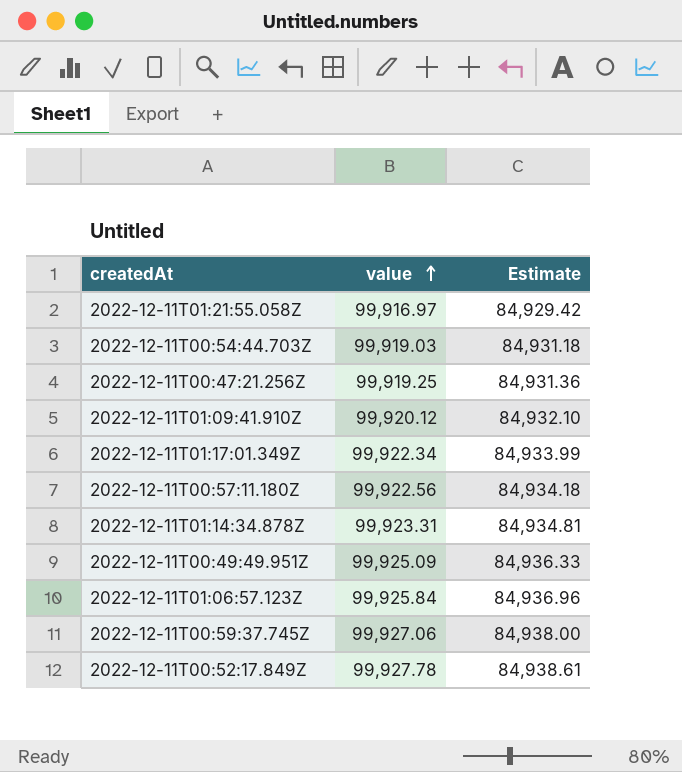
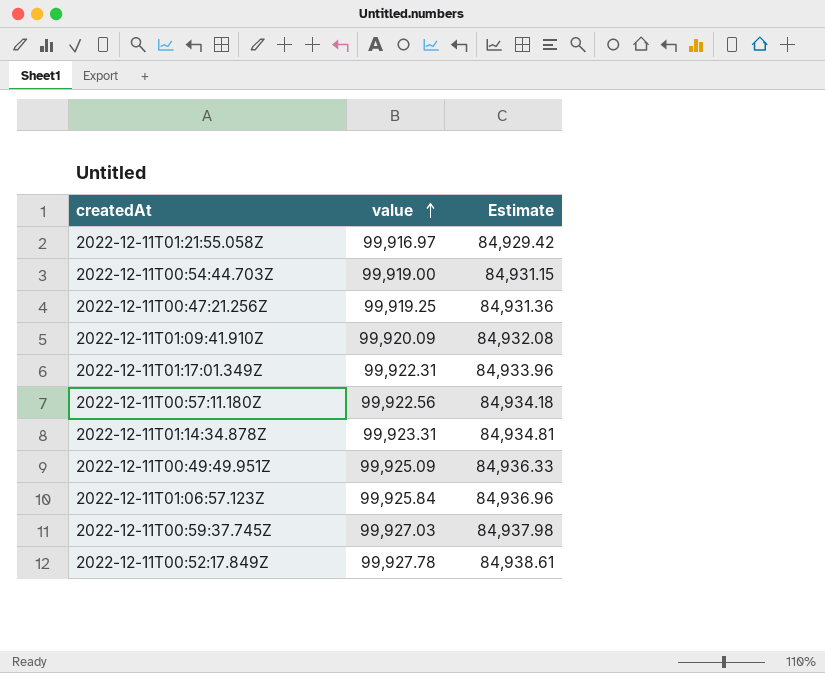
2022-12-11T00:54:44.703Z | value: 99,919.03 -> 99,919.00
2022-12-11T00:54:44.703Z | Estimate: 84,931.18 -> 84,931.15
2022-12-11T01:09:41.910Z | value: 99,920.12 -> 99,920.09
2022-12-11T01:09:41.910Z | Estimate: 84,932.10 -> 84,932.08
2022-12-11T01:17:01.349Z | value: 99,922.34 -> 99,922.31
2022-12-11T01:17:01.349Z | Estimate: 84,933.99 -> 84,933.96
2022-12-11T00:59:37.745Z | value: 99,927.06 -> 99,927.03
2022-12-11T00:59:37.745Z | Estimate: 84,938.00 -> 84,937.98

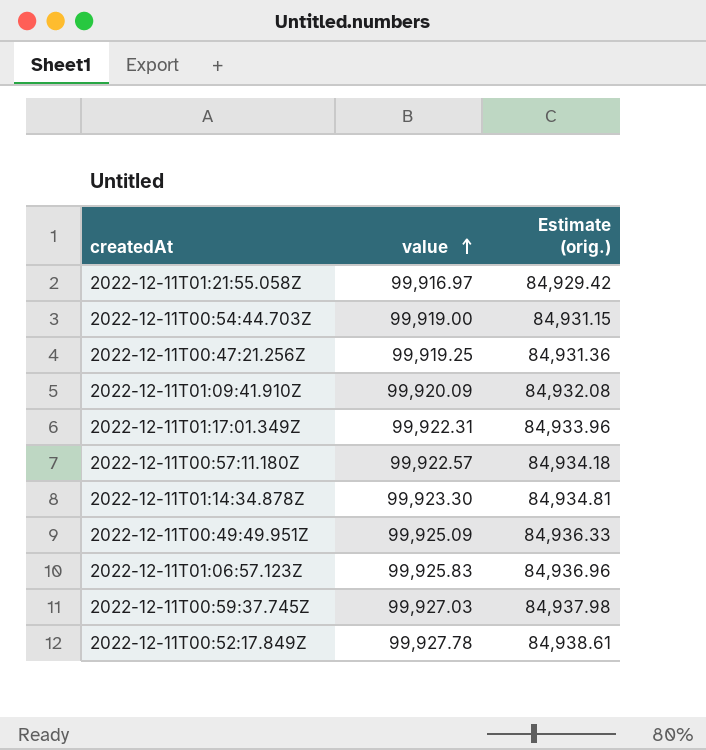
column name: Estimate -> Estimate (orig.)
2022-12-11T00:57:11.180Z | value: 99,922.56 -> 99,922.57
2022-12-11T01:14:34.878Z | value: 99,923.31 -> 99,923.30
2022-12-11T01:06:57.123Z | value: 99,925.84 -> 99,925.83

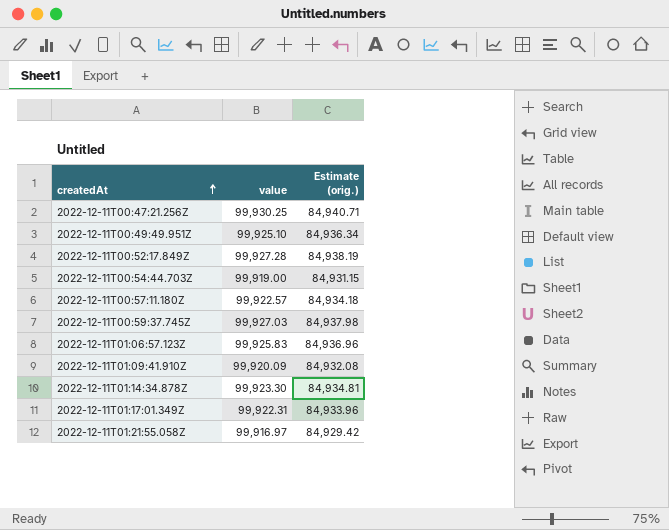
row order: value ascending -> createdAt ascending
2022-12-11T00:47:21.256Z | value: 99,919.25 -> 99,930.25
2022-12-11T00:47:21.256Z | Estimate (orig.): 84,931.36 -> 84,940.71
2022-12-11T00:49:49.951Z | value: 99,925.09 -> 99,925.10
2022-12-11T00:49:49.951Z | Estimate (orig.): 84,936.33 -> 84,936.34
2022-12-11T00:52:17.849Z | value: 99,927.78 -> 99,927.28
2022-12-11T00:52:17.849Z | Estimate (orig.): 84,938.61 -> 84,938.19

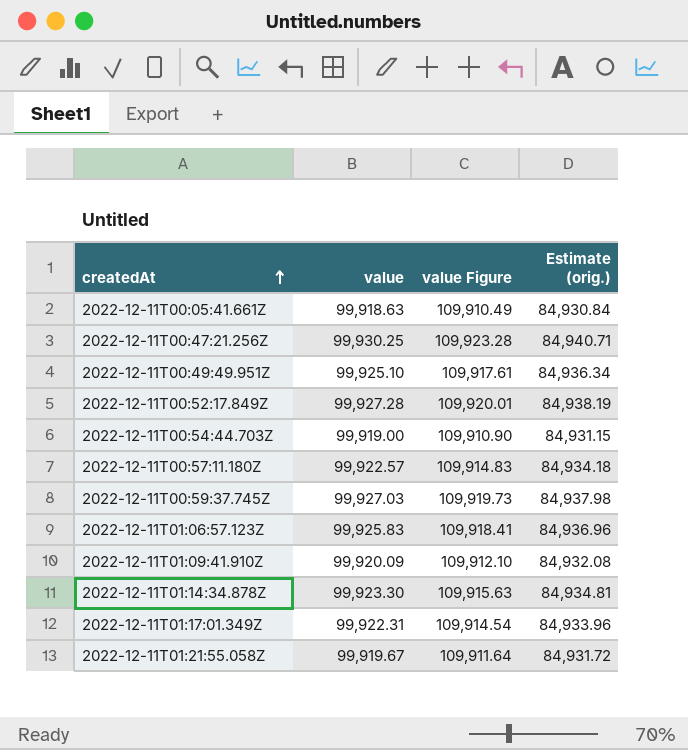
column value Figure | formula: none -> [value] * 1.1
row 2022-12-11T00:05:41.661Z: none -> 99,918.63 | 109,910.49 | 84,930.84
2022-12-11T01:21:55.058Z | value: 99,916.97 -> 99,919.67
2022-12-11T01:21:55.058Z | Estimate (orig.): 84,929.42 -> 84,931.72

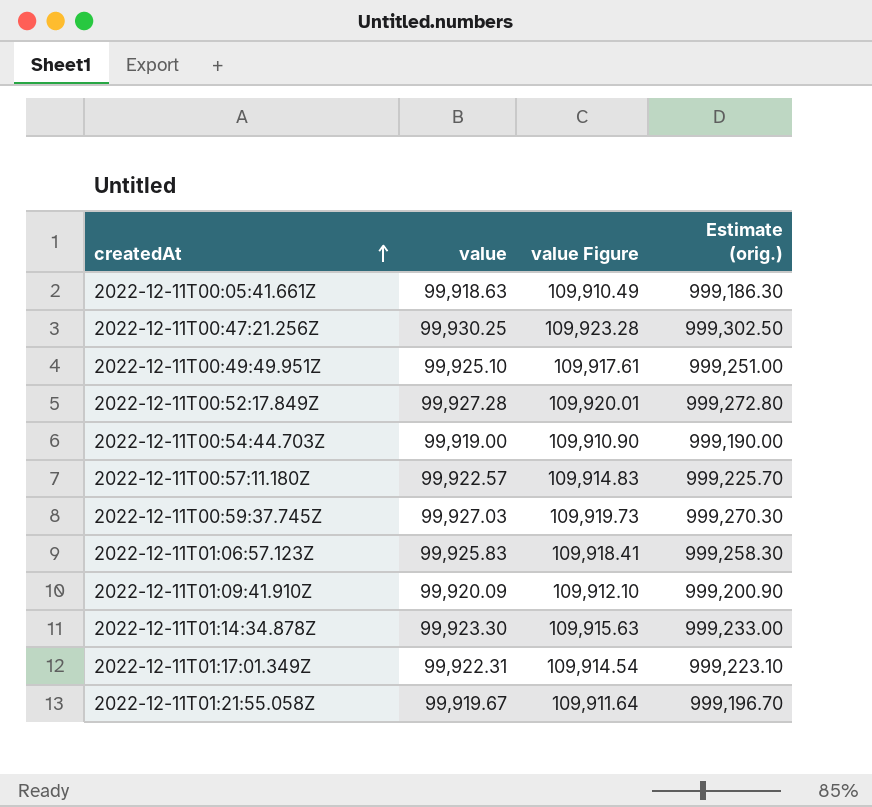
column Estimate (orig.) | formula: [value] * 0.85 -> [value] * 10

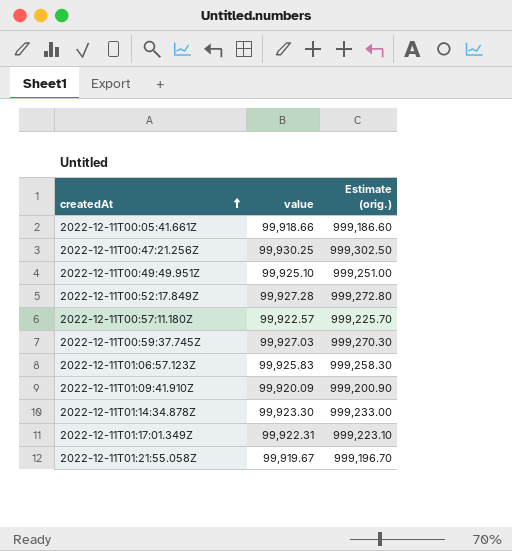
column value Figure | formula: [value] * 1.1 -> none
row 2022-12-11T00:54:44.703Z: 99,919.00 | 109,910.90 | 999,190.00 -> none
2022-12-11T00:05:41.661Z | value: 99,918.63 -> 99,918.66
2022-12-11T00:05:41.661Z | Estimate (orig.): 999,186.30 -> 999,186.60

